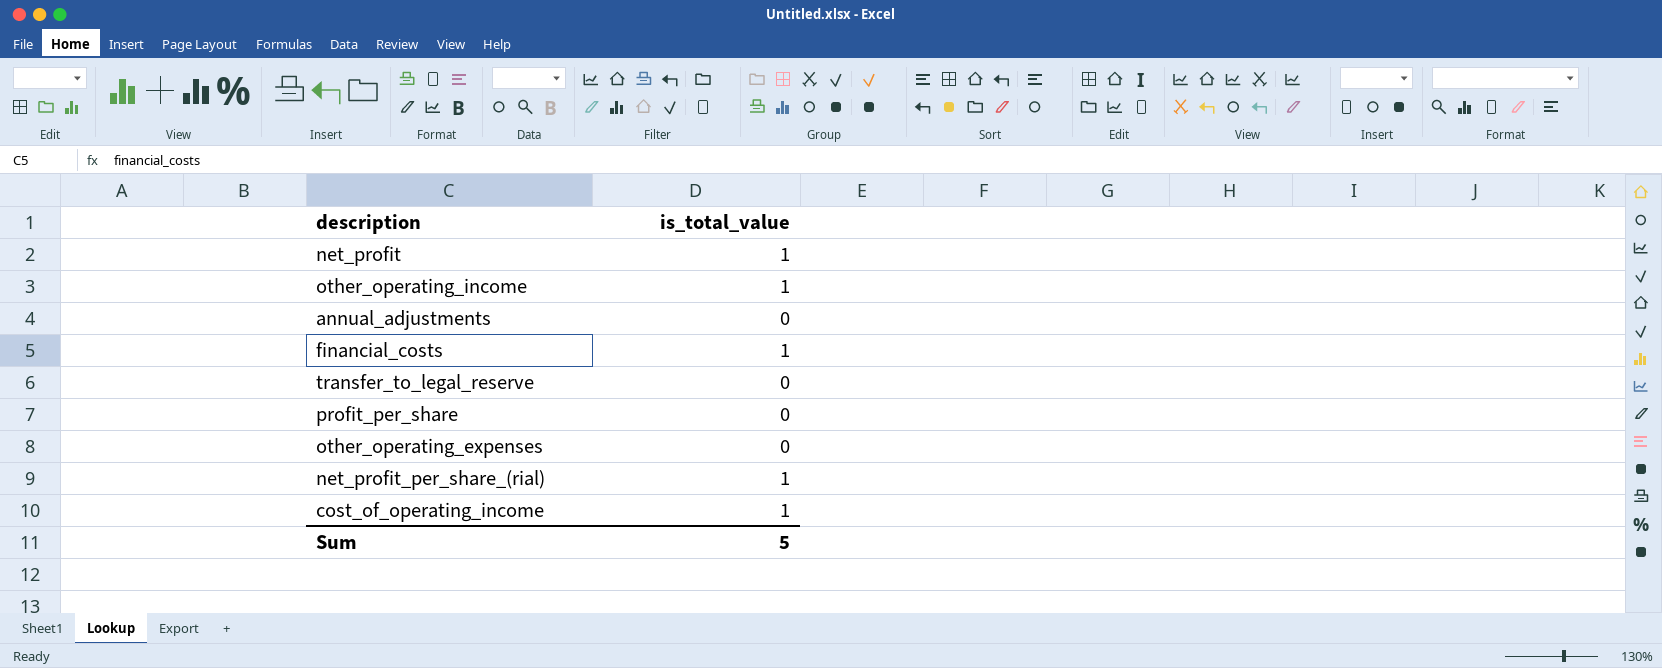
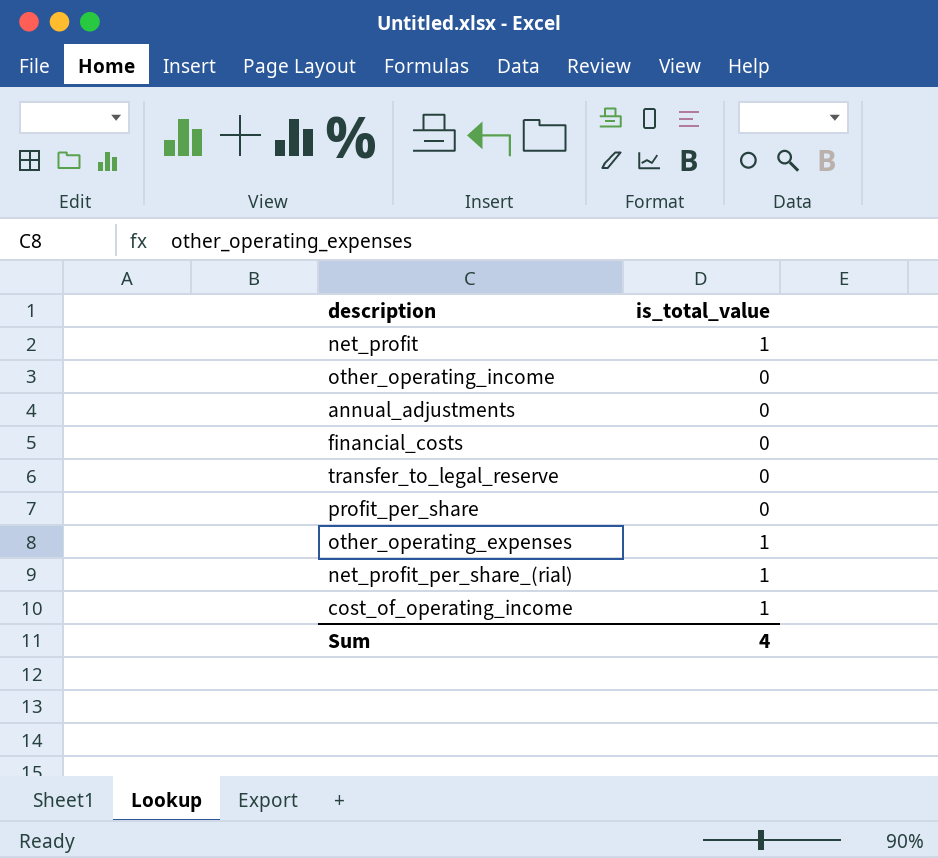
other_operating_income | is_total_value: 1 -> 0
financial_costs | is_total_value: 1 -> 0
other_operating_expenses | is_total_value: 0 -> 1
Sum | is_total_value: 5 -> 4

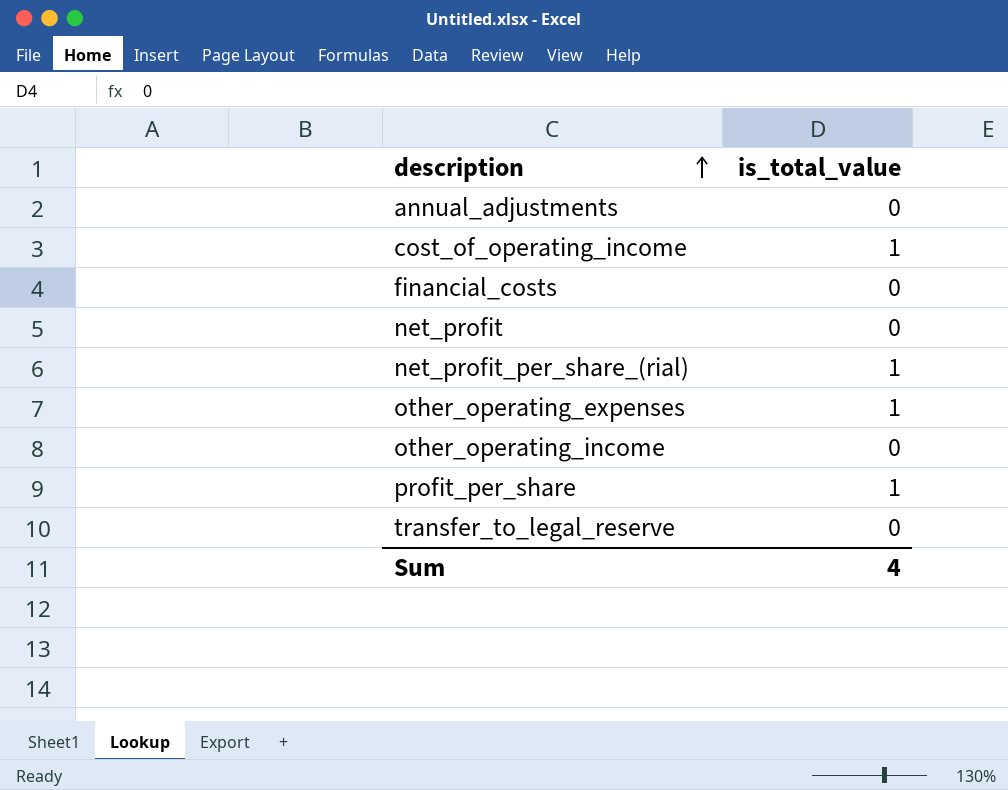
row order: none -> description ascending
net_profit | is_total_value: 1 -> 0
profit_per_share | is_total_value: 0 -> 1

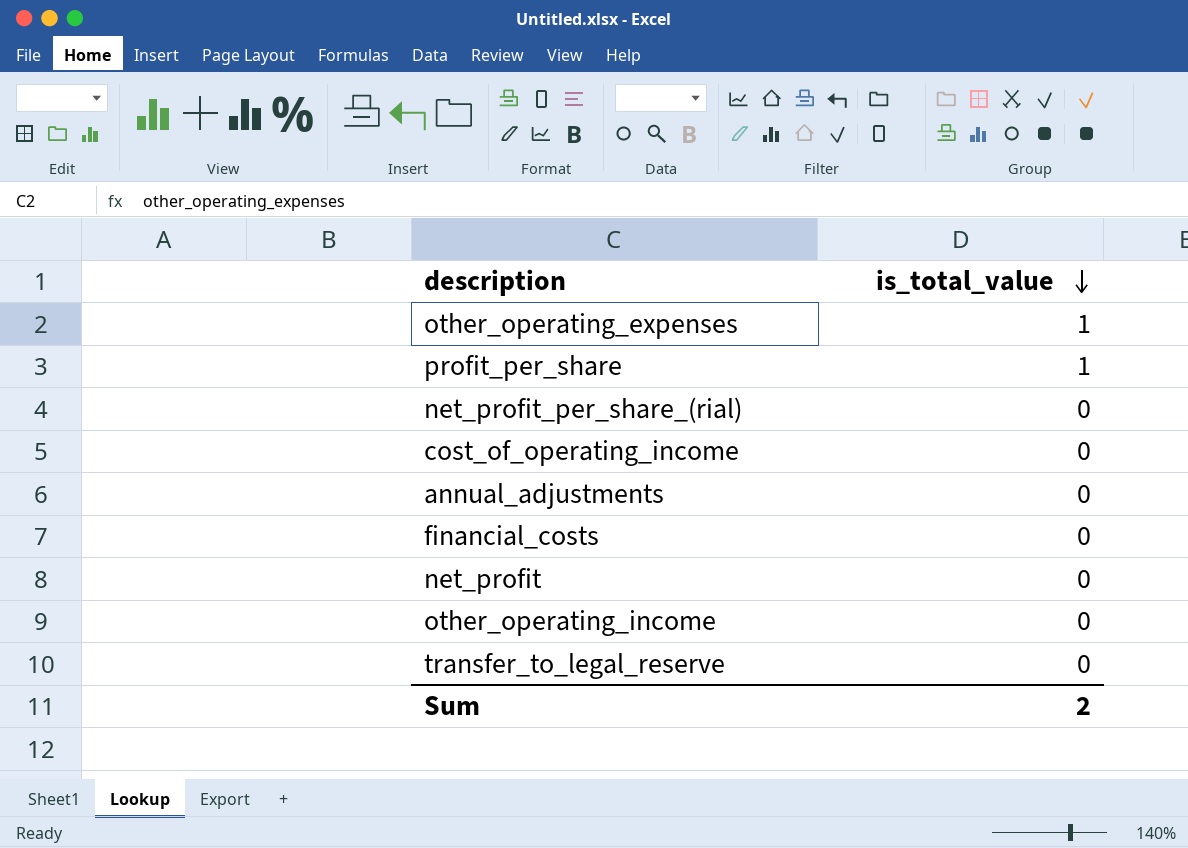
row order: description ascending -> is_total_value descending
net_profit_per_share_(rial) | is_total_value: 1 -> 0
cost_of_operating_income | is_total_value: 1 -> 0
Sum | is_total_value: 4 -> 2

